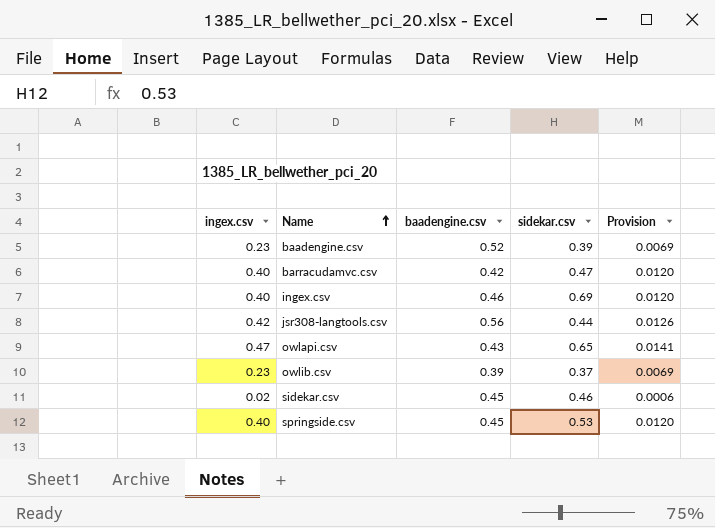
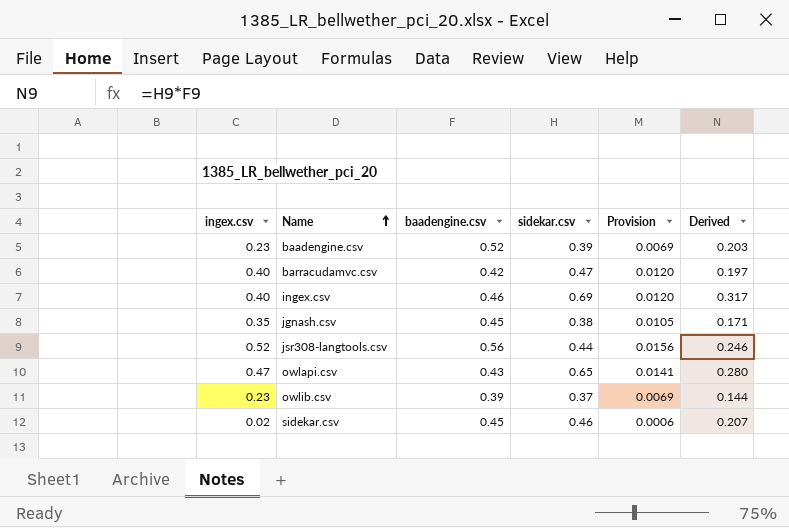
column Derived | formula: none -> [baadengine.csv] * [sidekar.csv]
row springside.csv: 0.40 | 0.45 | 0.53 | 0.0120 -> none
row jgnash.csv: none -> 0.35 | 0.45 | 0.38 | 0.0105 | 0.171
jsr308-langtools.csv | ingex.csv: 0.42 -> 0.52
jsr308-langtools.csv | Provision: 0.0126 -> 0.0156

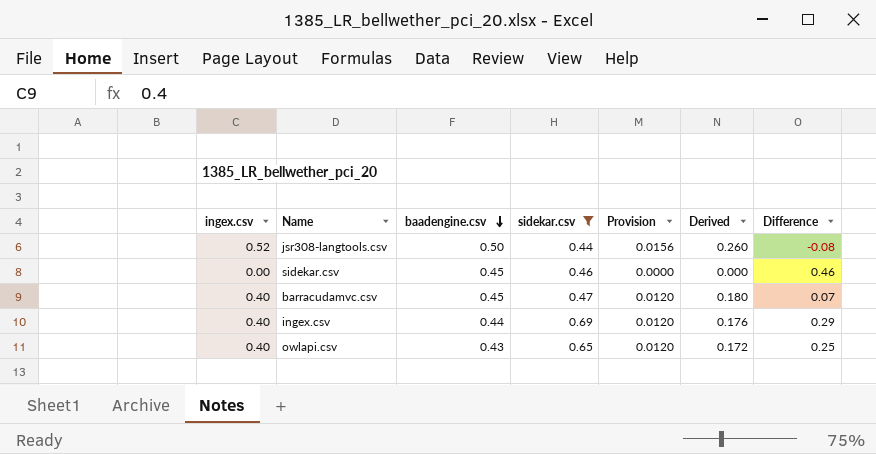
filter: none -> sidekar.csv >= 0.44
row order: Name ascending -> baadengine.csv descending
column Derived | formula: [baadengine.csv] * [sidekar.csv] -> [ingex.csv] * [baadengine.csv]
column Difference | formula: none -> [sidekar.csv] - [ingex.csv]
jsr308-langtools.csv | baadengine.csv: 0.56 -> 0.50
sidekar.csv | ingex.csv: 0.02 -> 0.00
sidekar.csv | Provision: 0.0006 -> 0.0000
barracudamvc.csv | baadengine.csv: 0.42 -> 0.45
ingex.csv | baadengine.csv: 0.46 -> 0.44
owlapi.csv | ingex.csv: 0.47 -> 0.40
owlapi.csv | Provision: 0.0141 -> 0.0120

